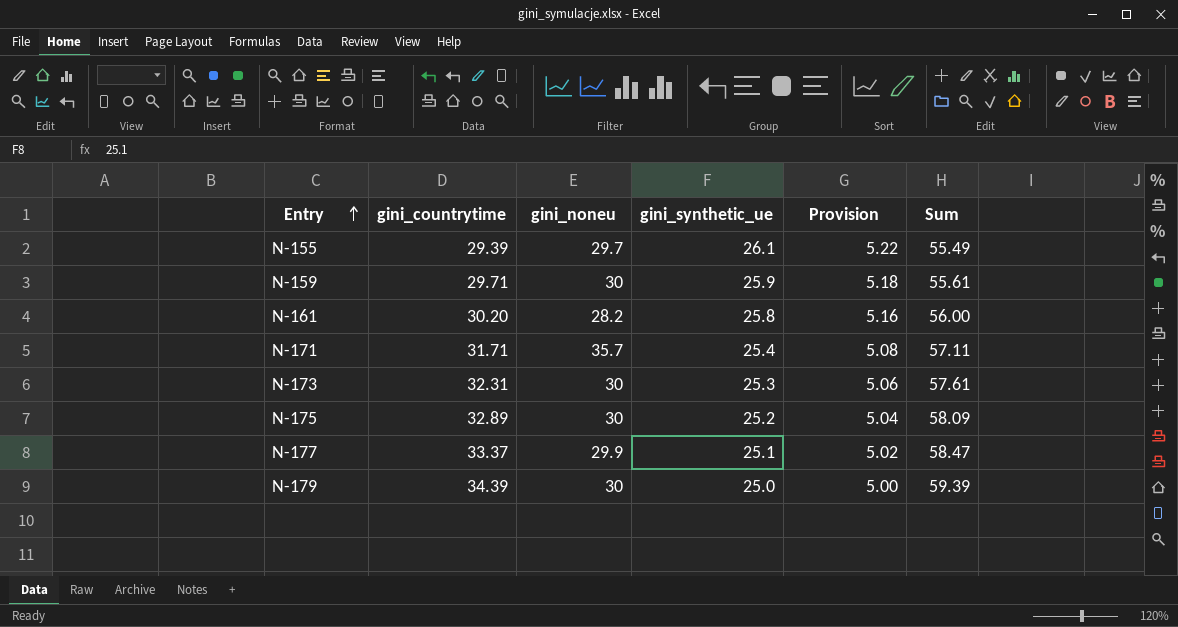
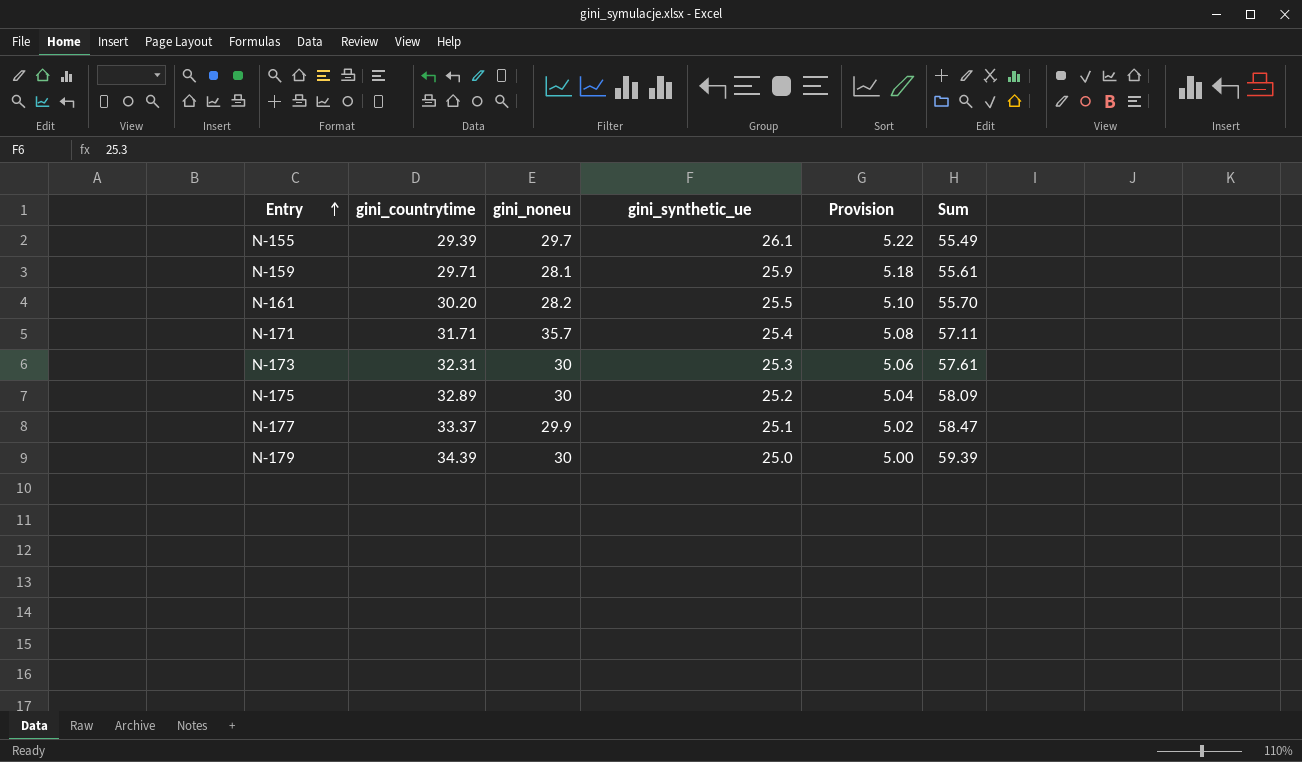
N-159 | gini_noneu: 30 -> 28.1
N-161 | gini_synthetic_ue: 25.8 -> 25.5
N-161 | Provision: 5.16 -> 5.10
N-161 | Sum: 56.00 -> 55.70

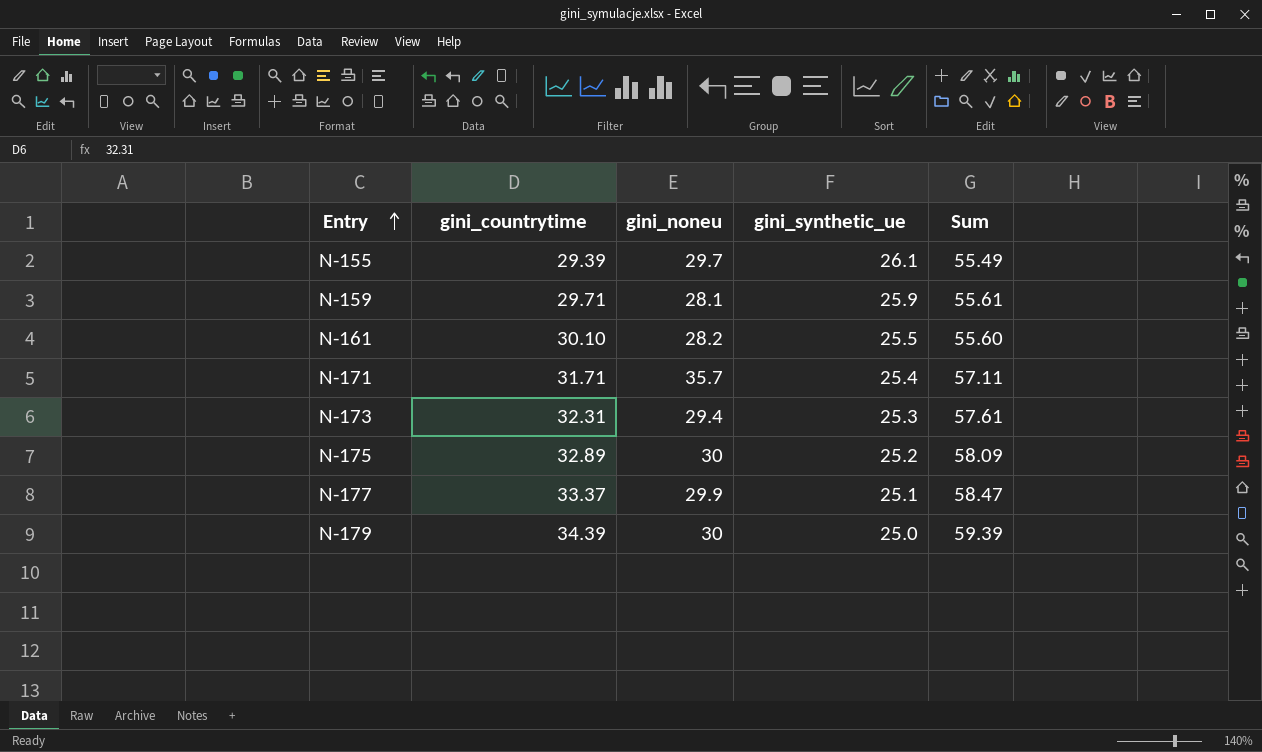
column Provision | formula: [gini_synthetic_ue] * 0.2 -> none
N-161 | gini_countrytime: 30.20 -> 30.10
N-161 | Sum: 55.70 -> 55.60
N-173 | gini_noneu: 30 -> 29.4

